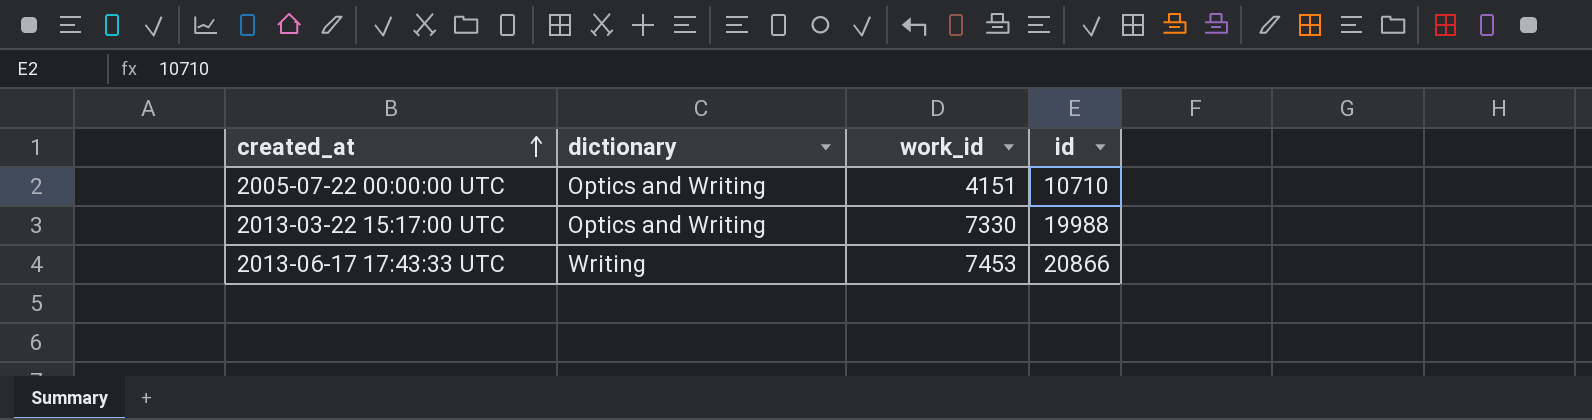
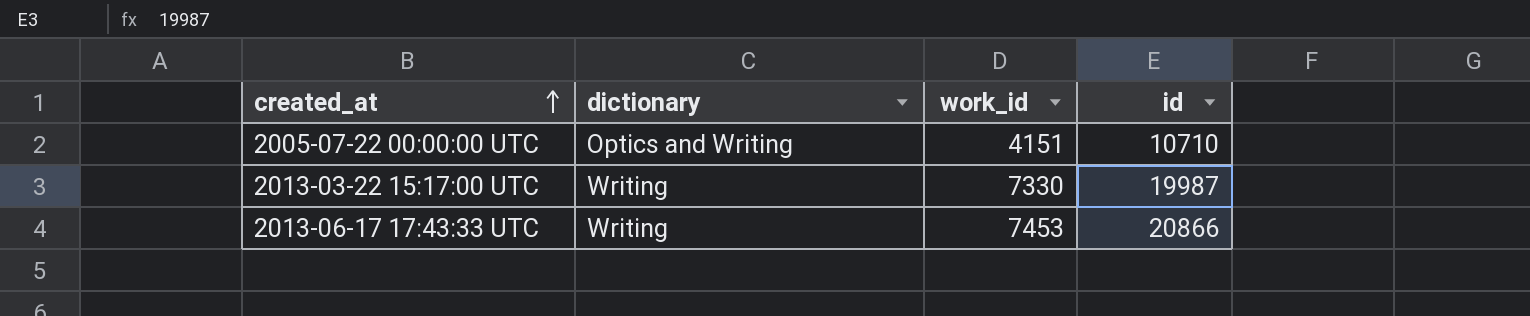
2013-03-22 15:17:00 UTC | dictionary: Optics and Writing -> Writing
2013-03-22 15:17:00 UTC | id: 19988 -> 19987

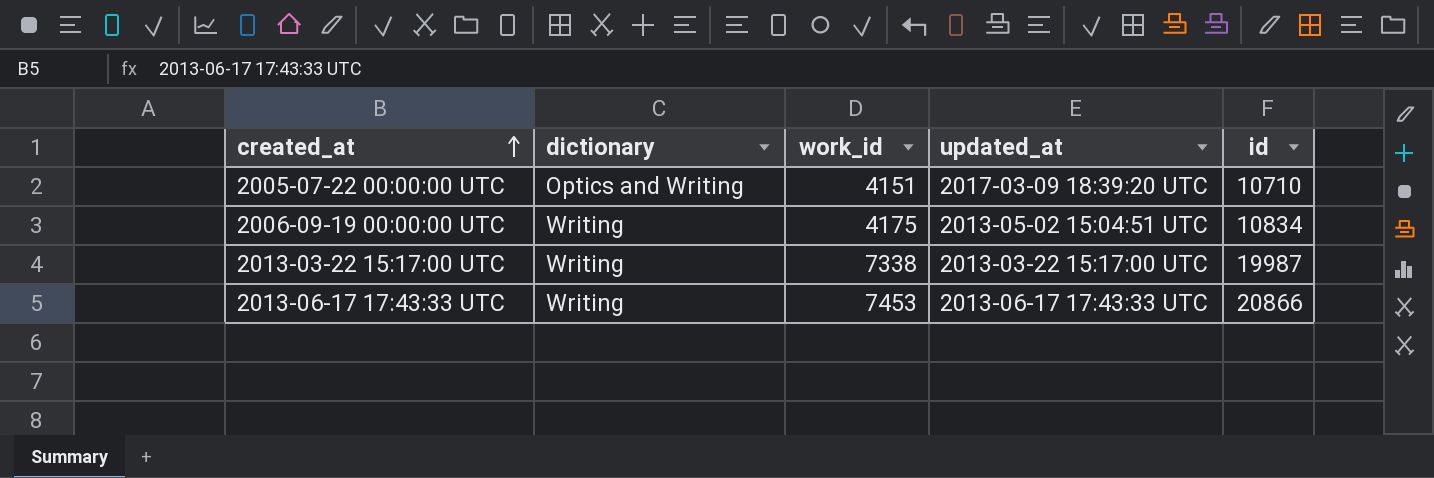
column updated_at | position: none -> 4
row 2006-09-19 00:00:00 UTC: none -> Writing | 4175 | 2013-05-02 15:04:51 UTC | 10834
2013-03-22 15:17:00 UTC | work_id: 7330 -> 7338

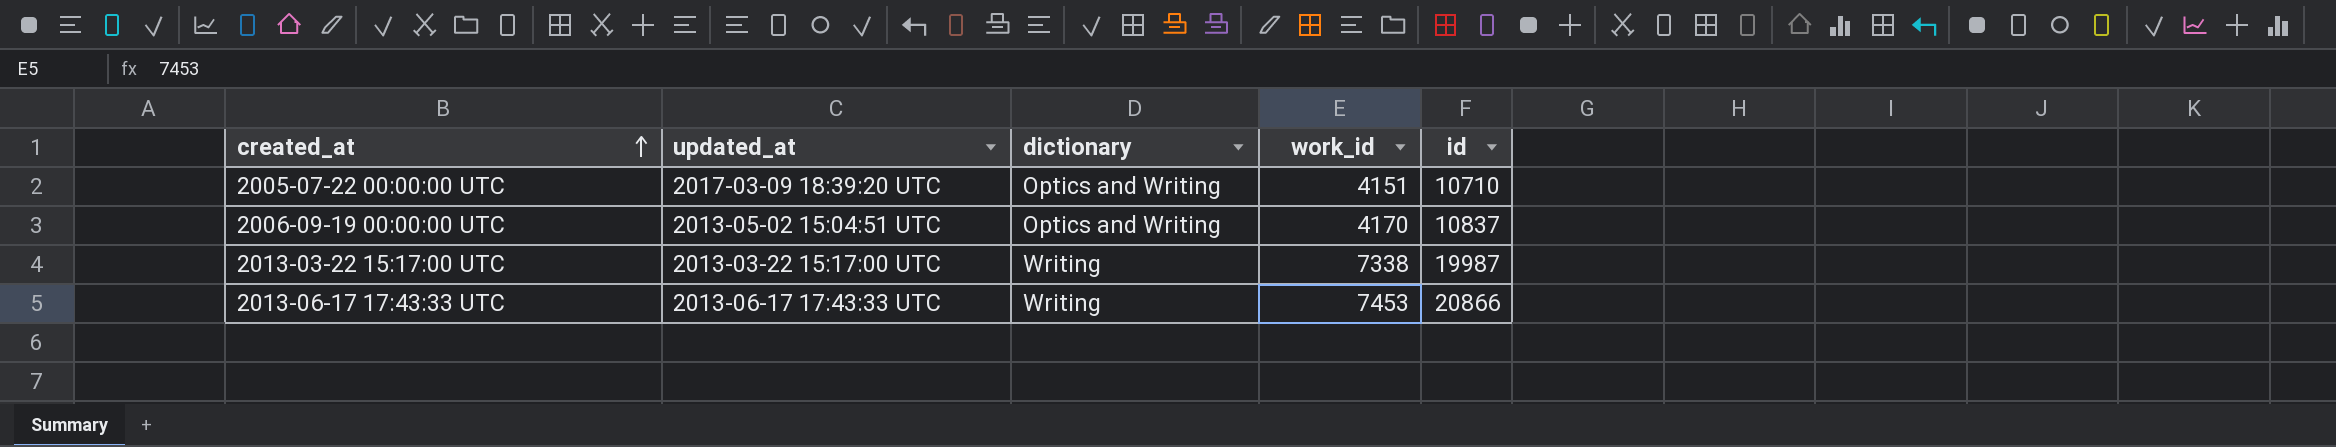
column updated_at | position: 4 -> 2
2006-09-19 00:00:00 UTC | dictionary: Writing -> Optics and Writing
2006-09-19 00:00:00 UTC | work_id: 4175 -> 4170
2006-09-19 00:00:00 UTC | id: 10834 -> 10837

